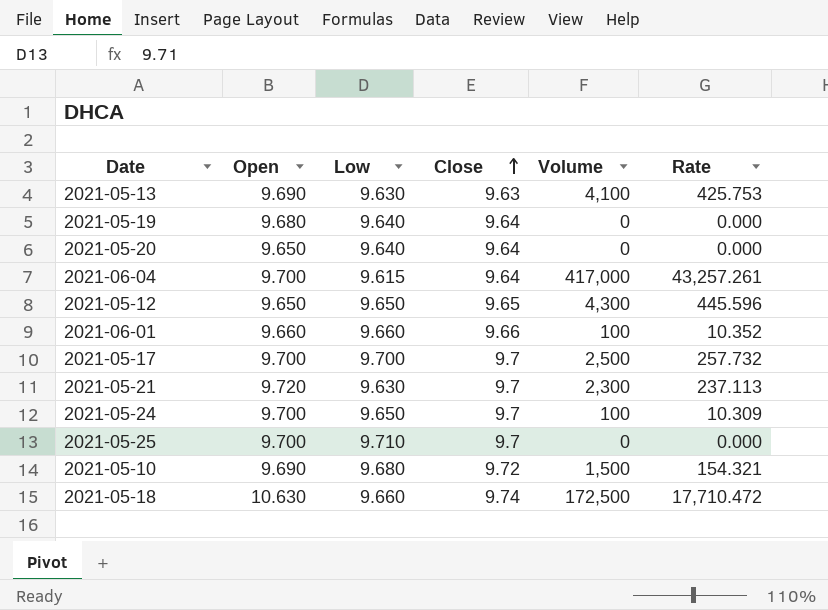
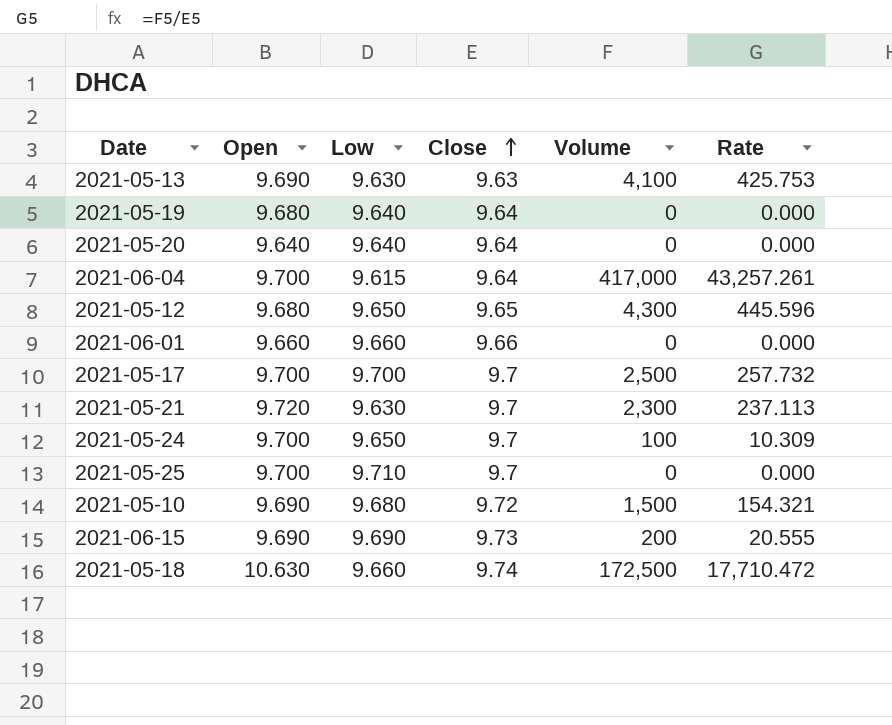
2021-05-20 | Open: 9.650 -> 9.640
2021-05-12 | Open: 9.650 -> 9.680
2021-06-01 | Volume: 100 -> 0
2021-06-01 | Rate: 10.352 -> 0.000
row 2021-06-15: none -> 9.690 | 9.690 | 9.73 | 200 | 20.555

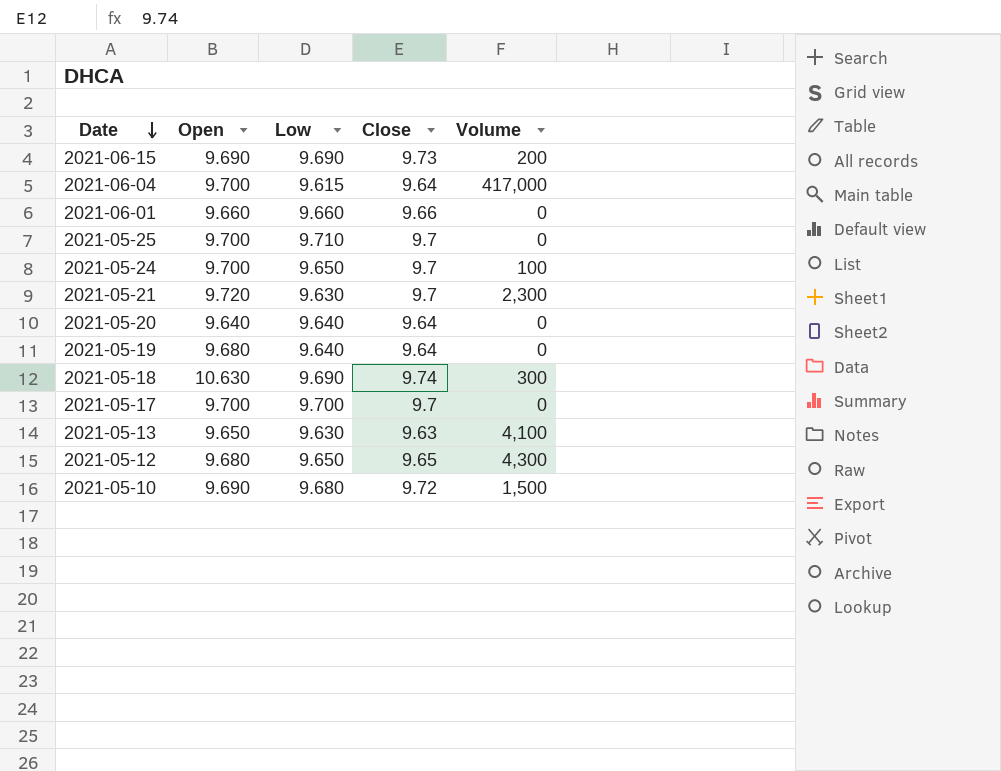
row order: Close ascending -> Date descending
column Rate | formula: [Volume] / [Close] -> none
2021-05-18 | Low: 9.660 -> 9.690
2021-05-18 | Volume: 172,500 -> 300
2021-05-17 | Volume: 2,500 -> 0
2021-05-13 | Open: 9.690 -> 9.650

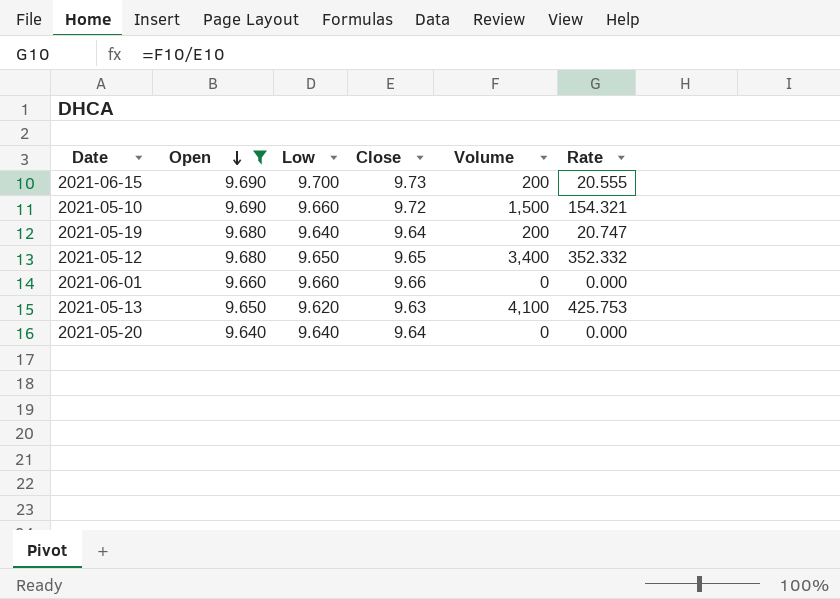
filter: none -> Open <= 9.690
row order: Date descending -> Open descending
column Rate | formula: none -> [Volume] / [Close]
2021-06-15 | Low: 9.690 -> 9.700
2021-05-10 | Low: 9.680 -> 9.660
2021-05-19 | Volume: 0 -> 200
2021-05-12 | Volume: 4,300 -> 3,400
2021-05-13 | Low: 9.630 -> 9.620

